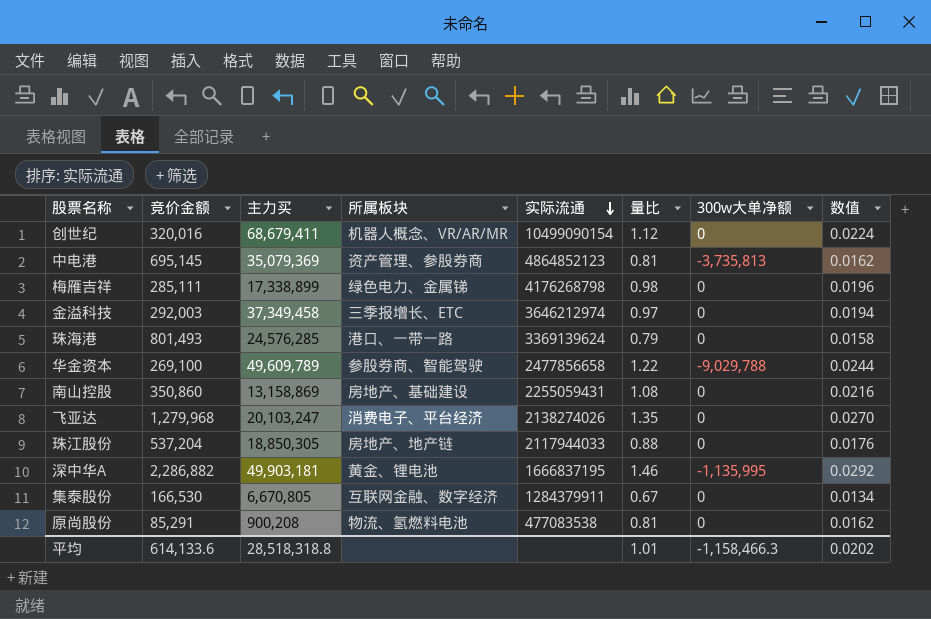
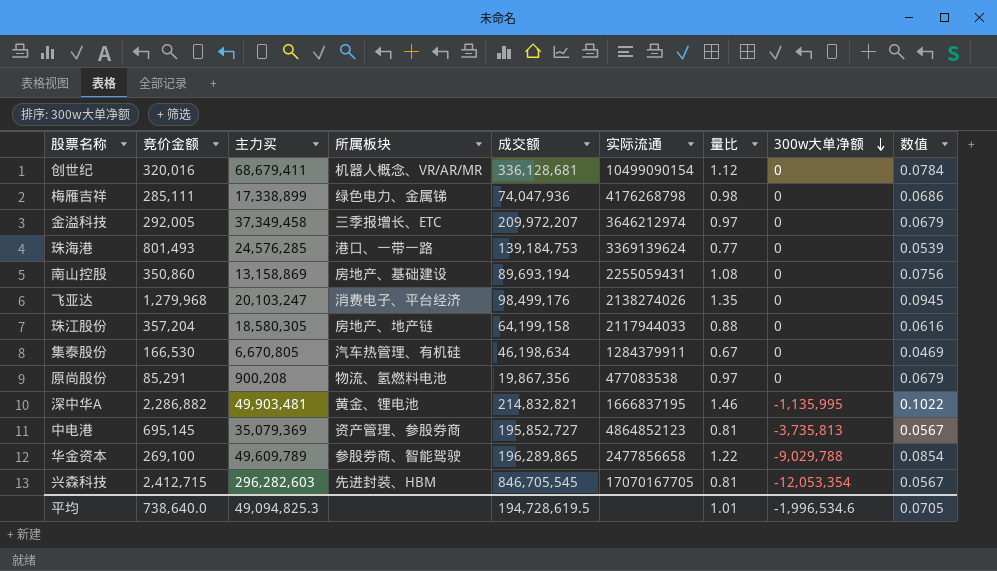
row order: 实际流通 descending -> 300w大单净额 descending
column 成交额 | position: none -> 5
column 数值 | formula: [量比] * 0.02 -> [量比] * 0.07
金溢科技 | 竞价金额: 292,003 -> 292,005
珠海港 | 量比: 0.79 -> 0.77
珠江股份 | 竞价金额: 537,204 -> 357,204
珠江股份 | 主力买: 18,850,305 -> 18,580,305
集泰股份 | 所属板块: 互联网金融、数字经济 -> 汽车热管理、有机硅
原尚股份 | 量比: 0.81 -> 0.97
深中华A | 主力买: 49,903,181 -> 49,903,481
row 兴森科技: none -> 2,412,715 | 296,282,603 | 先进封装、HBM | 846,705,545 | 17070167705 | 0.81 | -12,053,354 | 0.0567
平均 | 竞价金额: 614,133.6 -> 738,640.0
平均 | 主力买: 28,518,318.8 -> 49,094,825.3
平均 | 300w大单净额: -1,158,466.3 -> -1,996,534.6
平均 | 数值: 0.0202 -> 0.0705

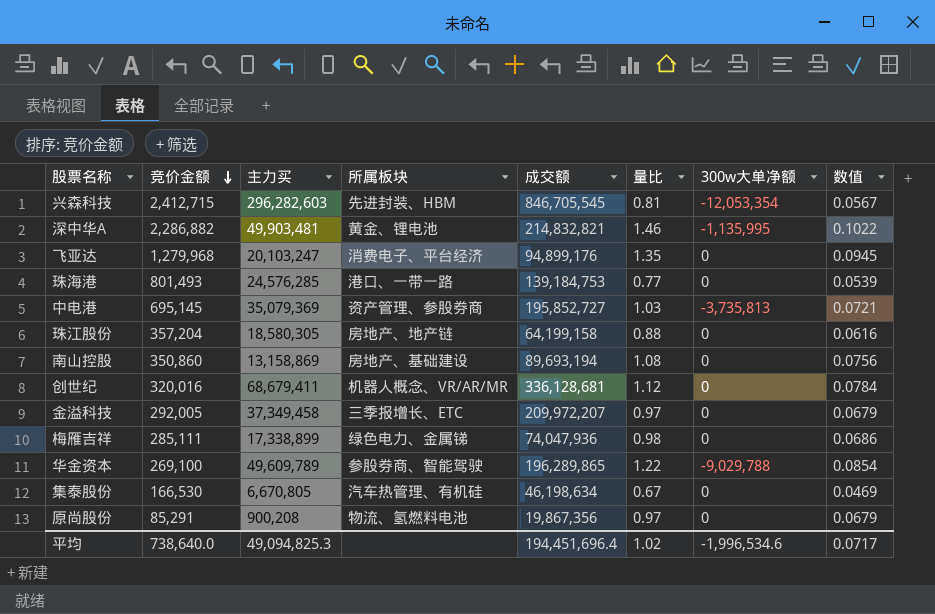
row order: 300w大单净额 descending -> 竞价金额 descending
column 实际流通 | position: 6 -> none
飞亚达 | 成交额: 98,499,176 -> 94,899,176
中电港 | 量比: 0.81 -> 1.03
中电港 | 数值: 0.0567 -> 0.0721
平均 | 成交额: 194,728,619.5 -> 194,451,696.4
平均 | 量比: 1.01 -> 1.02
平均 | 数值: 0.0705 -> 0.0717

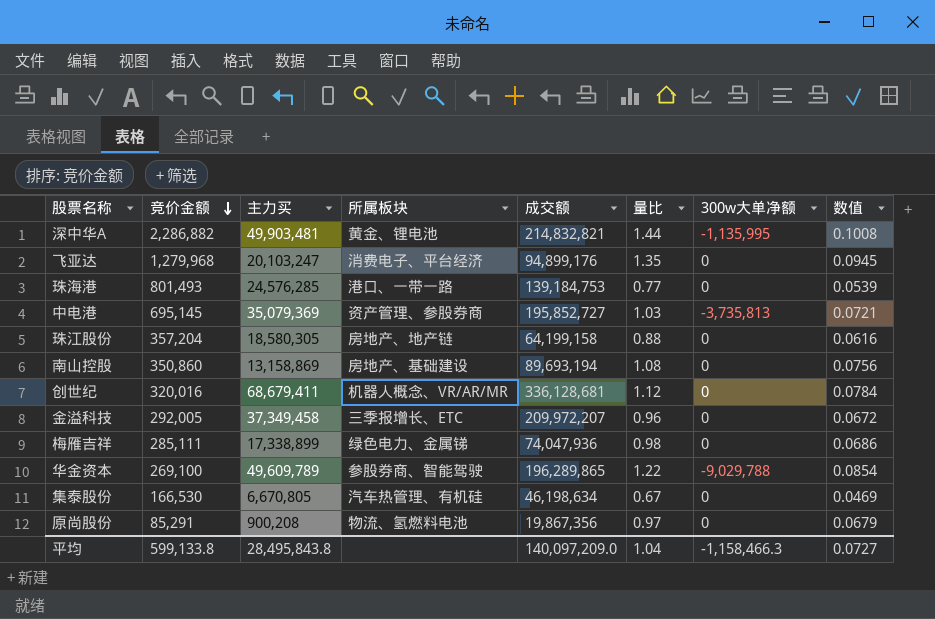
row 兴森科技: 2,412,715 | 296,282,603 | 先进封装、HBM | 846,705,545 | 0.81 | -12,053,354 | 0.0567 -> none
深中华A | 量比: 1.46 -> 1.44
深中华A | 数值: 0.1022 -> 0.1008
金溢科技 | 量比: 0.97 -> 0.96
金溢科技 | 数值: 0.0679 -> 0.0672
平均 | 竞价金额: 738,640.0 -> 599,133.8
平均 | 主力买: 49,094,825.3 -> 28,495,843.8
平均 | 成交额: 194,451,696.4 -> 140,097,209.0
平均 | 量比: 1.02 -> 1.04
平均 | 300w大单净额: -1,996,534.6 -> -1,158,466.3
平均 | 数值: 0.0717 -> 0.0727

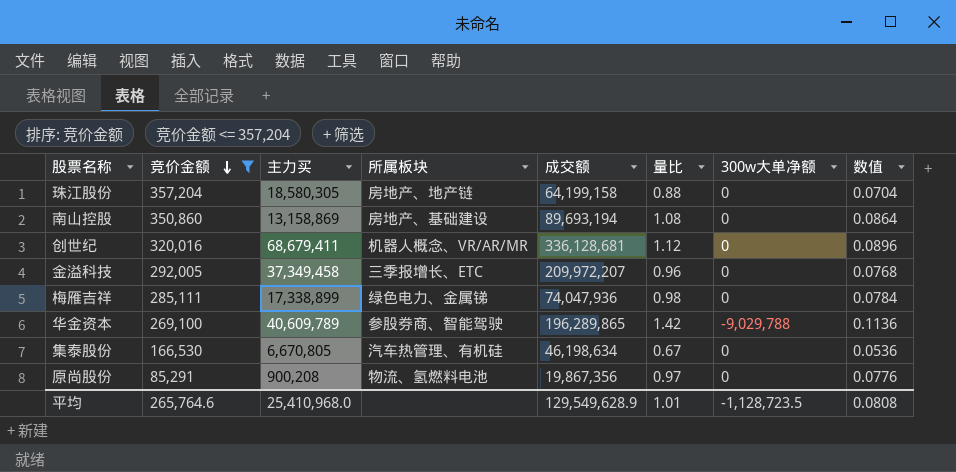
filter: none -> 竞价金额 <= 357,204
column 数值 | formula: [量比] * 0.07 -> [量比] * 0.08
华金资本 | 主力买: 49,609,789 -> 40,609,789
华金资本 | 量比: 1.22 -> 1.42
平均 | 竞价金额: 599,133.8 -> 265,764.6
平均 | 主力买: 28,495,843.8 -> 25,410,968.0
平均 | 成交额: 140,097,209.0 -> 129,549,628.9
平均 | 量比: 1.04 -> 1.01
平均 | 300w大单净额: -1,158,466.3 -> -1,128,723.5
平均 | 数值: 0.0727 -> 0.0808

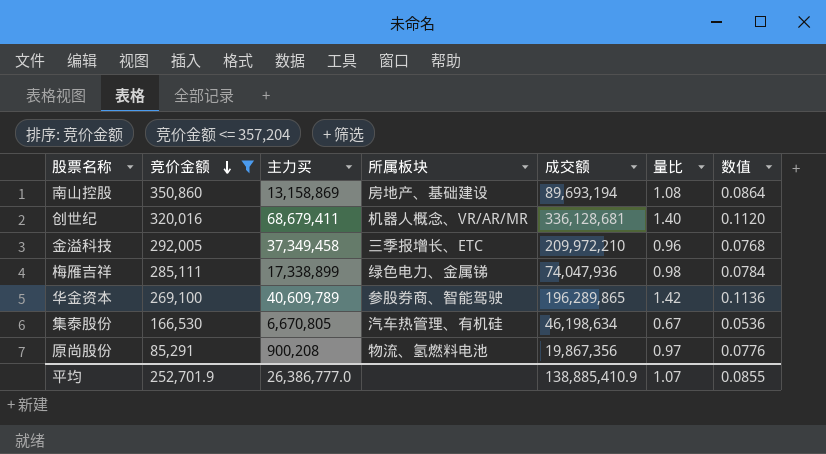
column 300w大单净额 | position: 7 -> none
row 珠江股份: 357,204 | 18,580,305 | 房地产、地产链 | 64,199,158 | 0.88 | 0 | 0.0704 -> none
创世纪 | 量比: 1.12 -> 1.40
创世纪 | 数值: 0.0896 -> 0.1120
金溢科技 | 成交额: 209,972,207 -> 209,972,210
平均 | 竞价金额: 265,764.6 -> 252,701.9
平均 | 主力买: 25,410,968.0 -> 26,386,777.0
平均 | 成交额: 129,549,628.9 -> 138,885,410.9
平均 | 量比: 1.01 -> 1.07
平均 | 数值: 0.0808 -> 0.0855

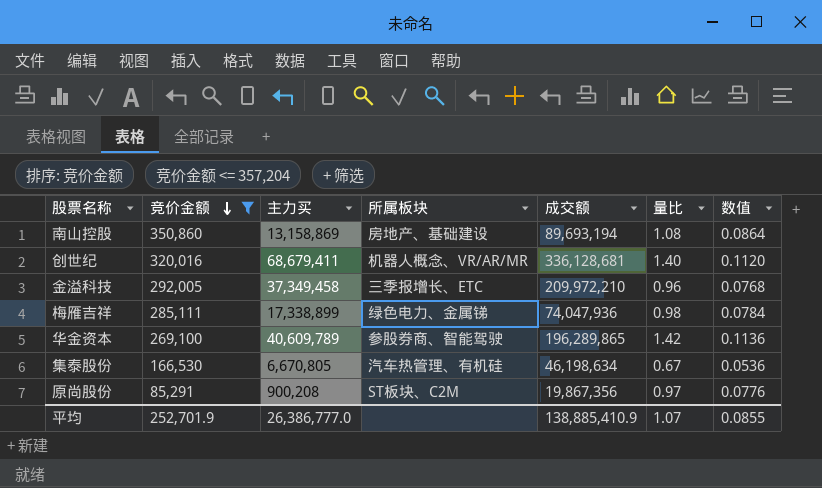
原尚股份 | 所属板块: 物流、氢燃料电池 -> ST板块、C2M

